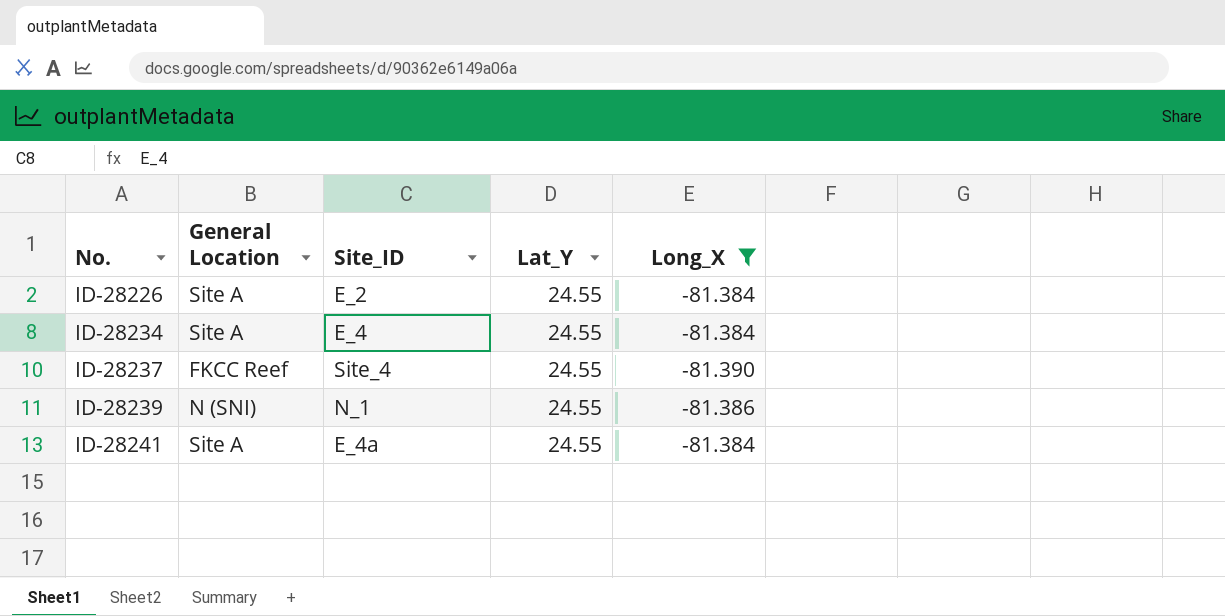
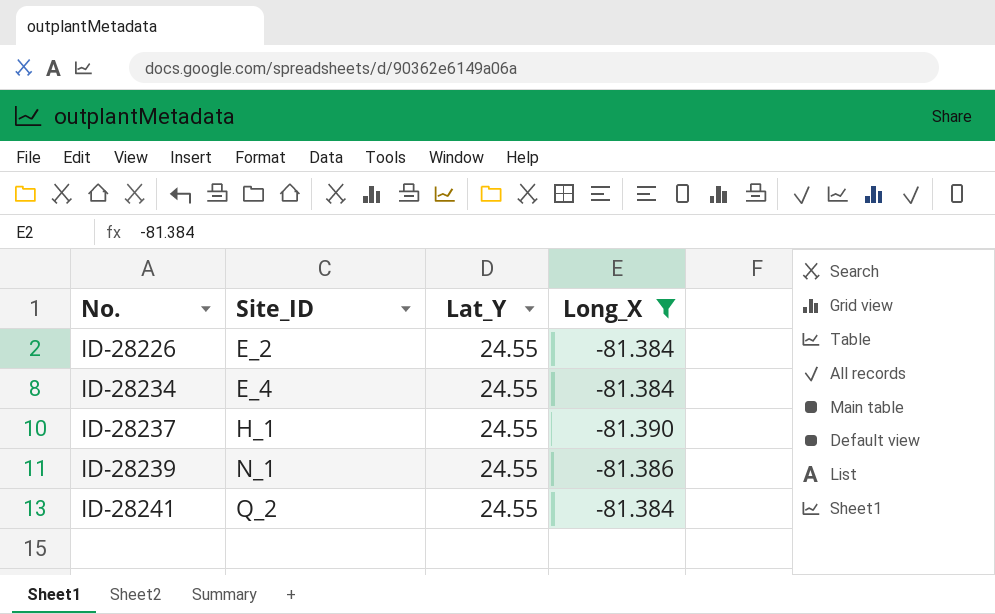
column General Location | position: 2 -> none
ID-28237 | Site_ID: Site_4 -> H_1
ID-28241 | Site_ID: E_4a -> Q_2

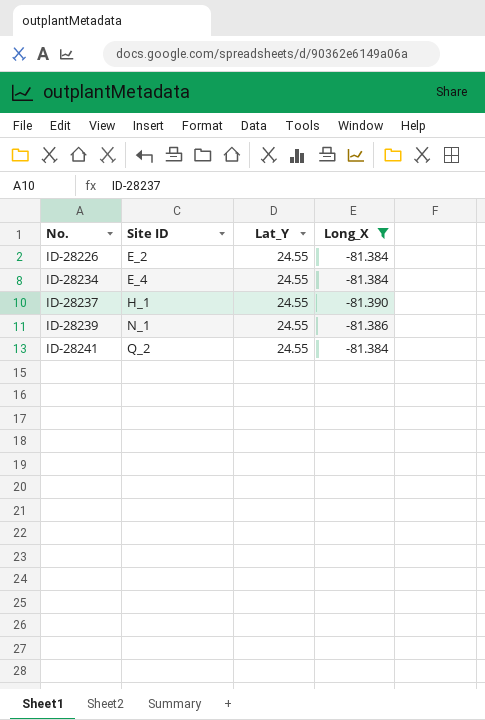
column name: Site_ID -> Site ID

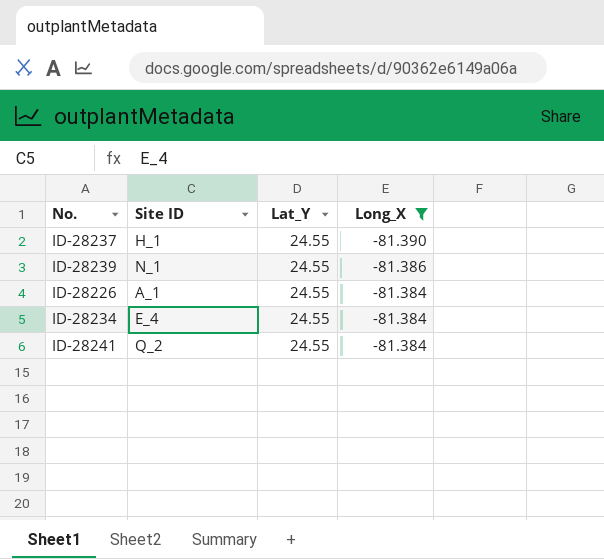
row order: No. ascending -> Long_X ascending
ID-28226 | Site ID: E_2 -> A_1

